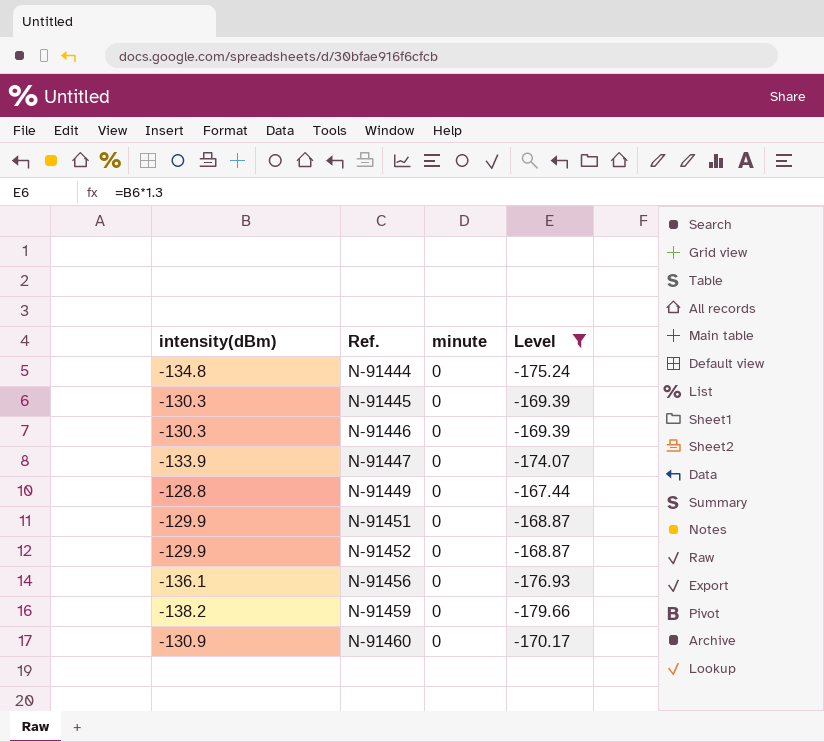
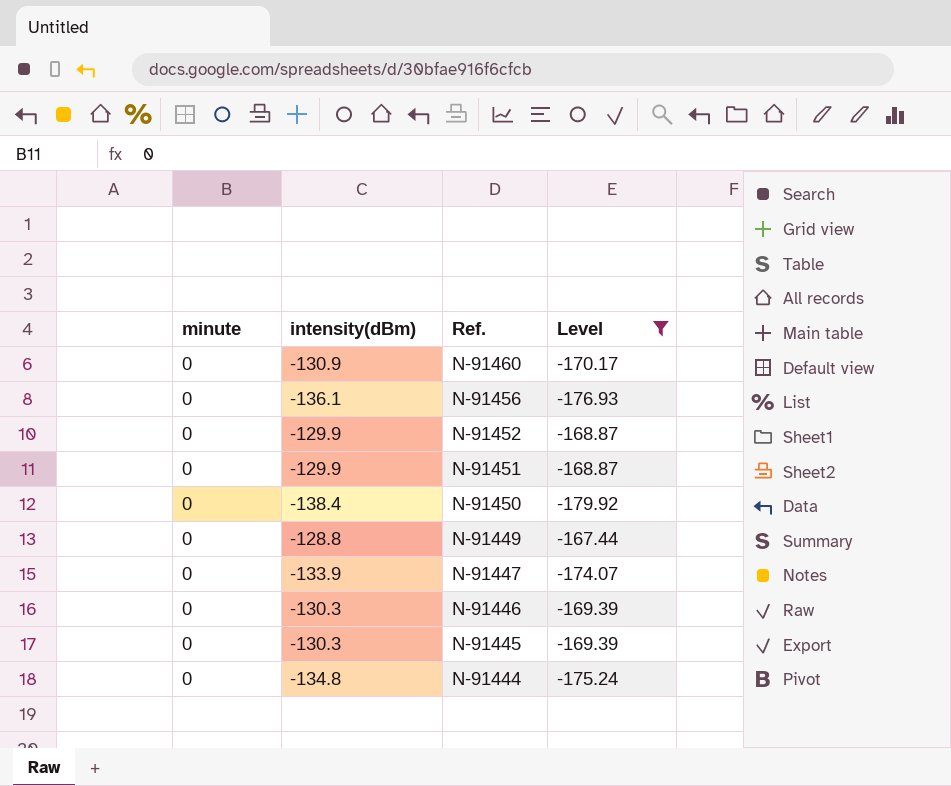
row order: Ref. ascending -> Ref. descending
column minute | position: 3 -> 1
row N-91459: -138.2 | 0 | -179.66 -> none
row N-91450: none -> 0 | -138.4 | -179.92

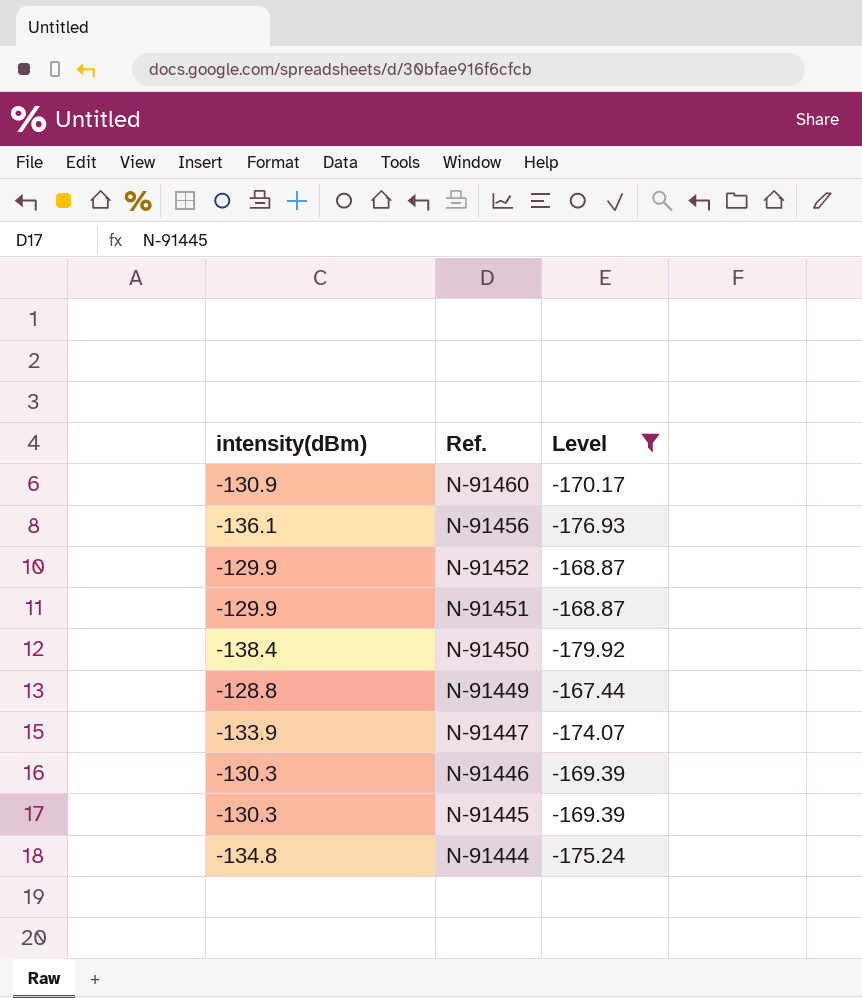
column minute | position: 1 -> none

